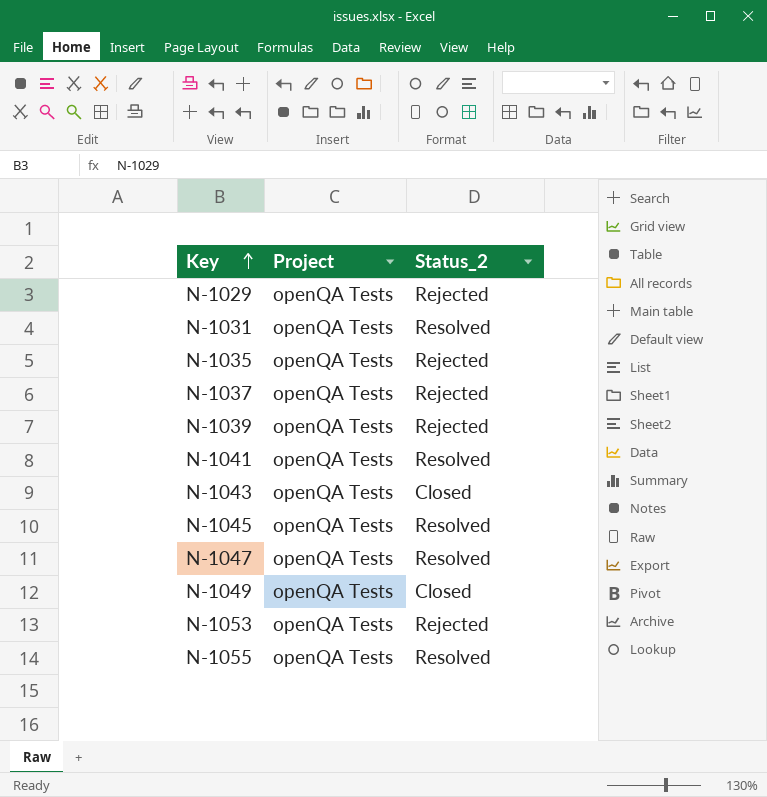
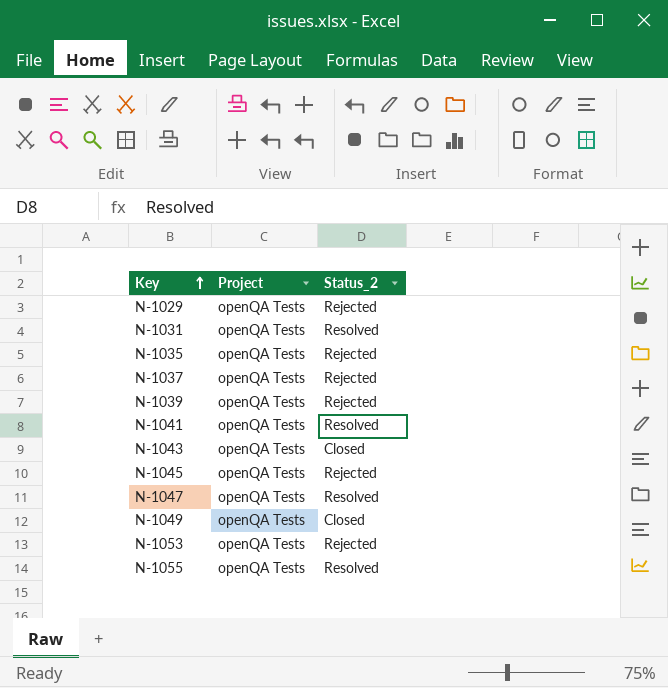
N-1045 | Status_2: Resolved -> Rejected

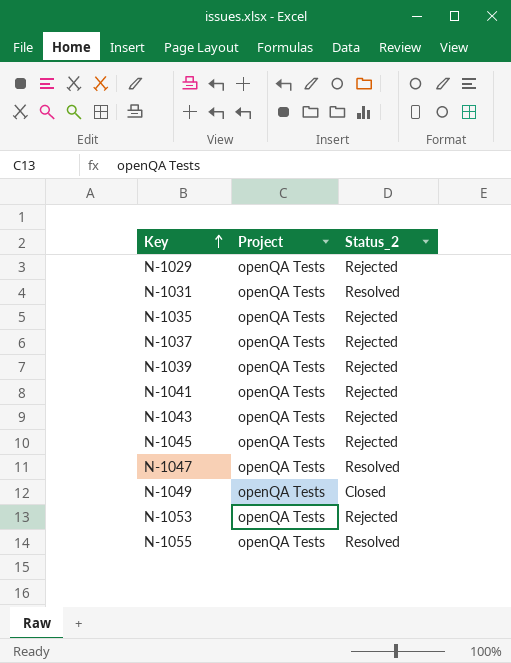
N-1041 | Status_2: Resolved -> Rejected
N-1043 | Status_2: Closed -> Rejected

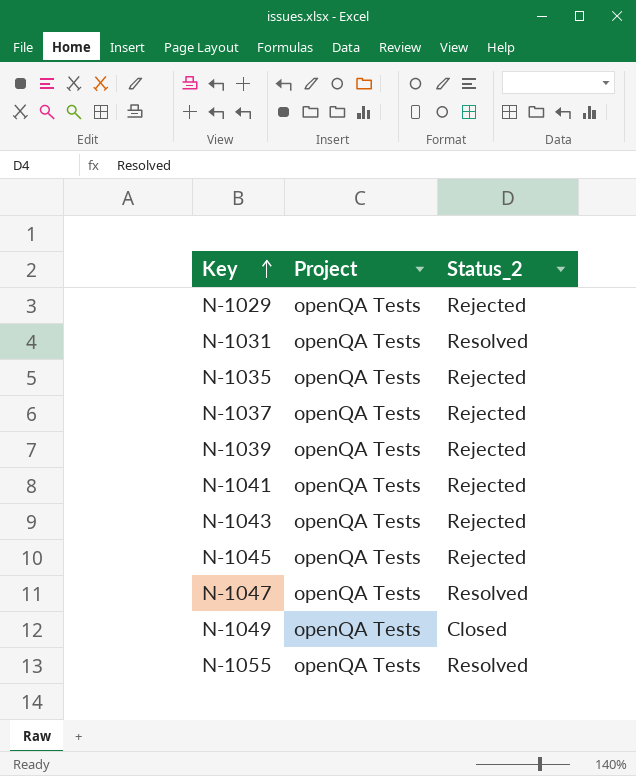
row N-1053: openQA Tests | Rejected -> none

